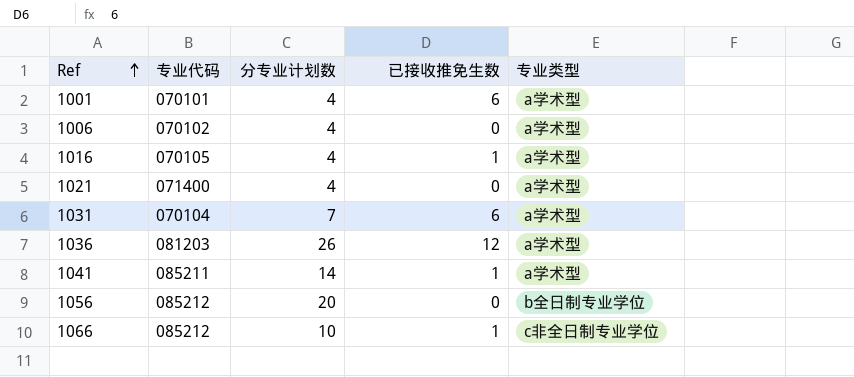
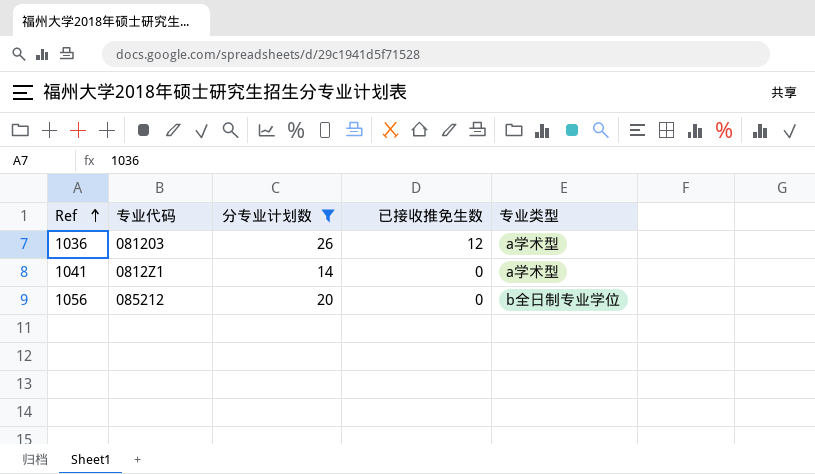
filter: none -> 分专业计划数 >= 14
1041 | 专业代码: 085211 -> 0812Z1
1041 | 已接收推免生数: 1 -> 0

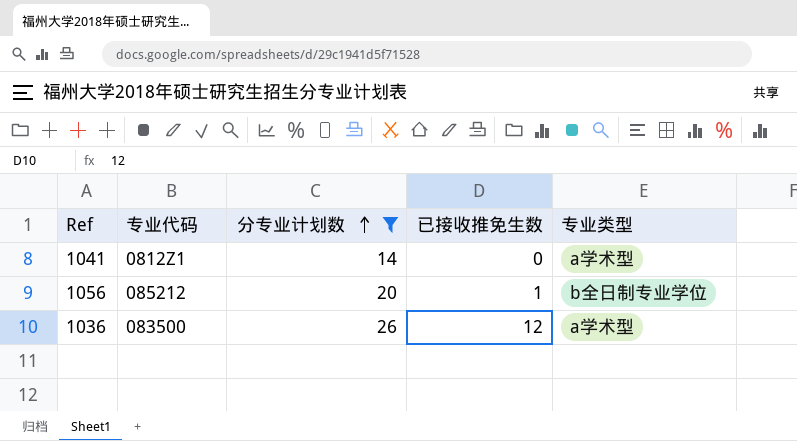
row order: Ref ascending -> 分专业计划数 ascending
1056 | 已接收推免生数: 0 -> 1
1036 | 专业代码: 081203 -> 083500

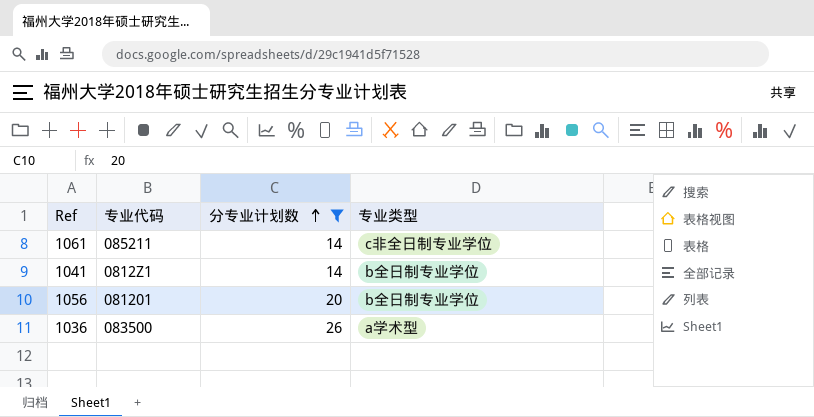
column 已接收推免生数 | position: 4 -> none
row 1061: none -> 085211 | 14 | c非全日制专业学位
1041 | 专业类型: a学术型 -> b全日制专业学位
1056 | 专业代码: 085212 -> 081201

